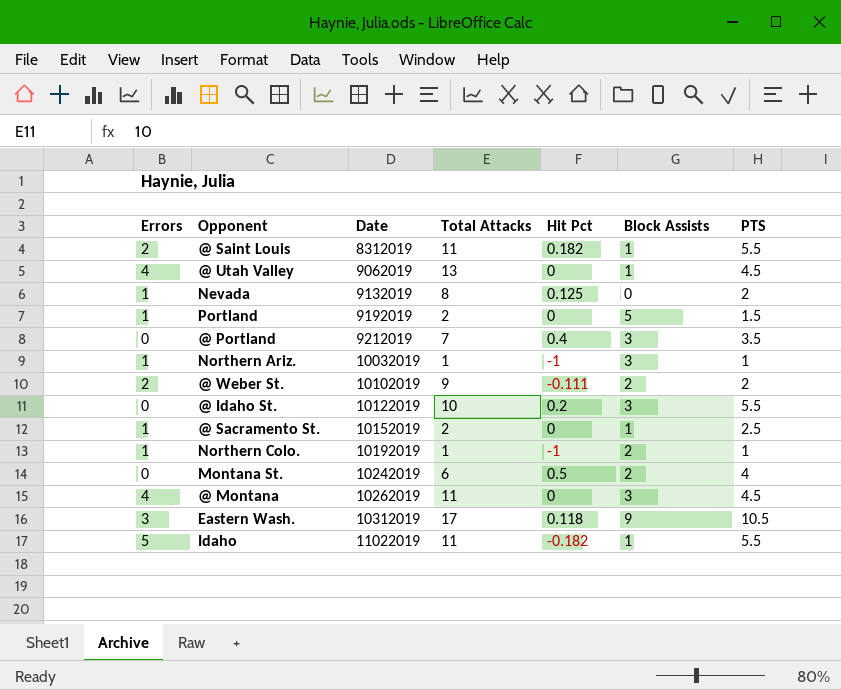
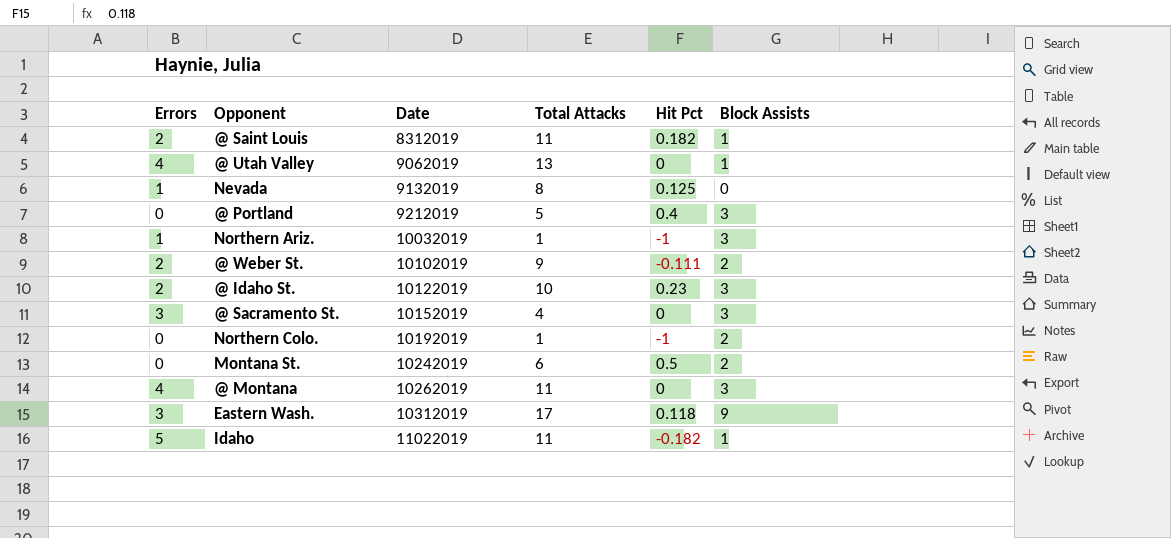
column PTS | position: 7 -> none
row Portland: 1 | 9192019 | 2 | 0 | 5 | 1.5 -> none
@ Portland | Total Attacks: 7 -> 5
@ Idaho St. | Errors: 0 -> 2
@ Idaho St. | Hit Pct: 0.2 -> 0.23
@ Sacramento St. | Errors: 1 -> 3
@ Sacramento St. | Total Attacks: 2 -> 4
@ Sacramento St. | Block Assists: 1 -> 3
Northern Colo. | Errors: 1 -> 0

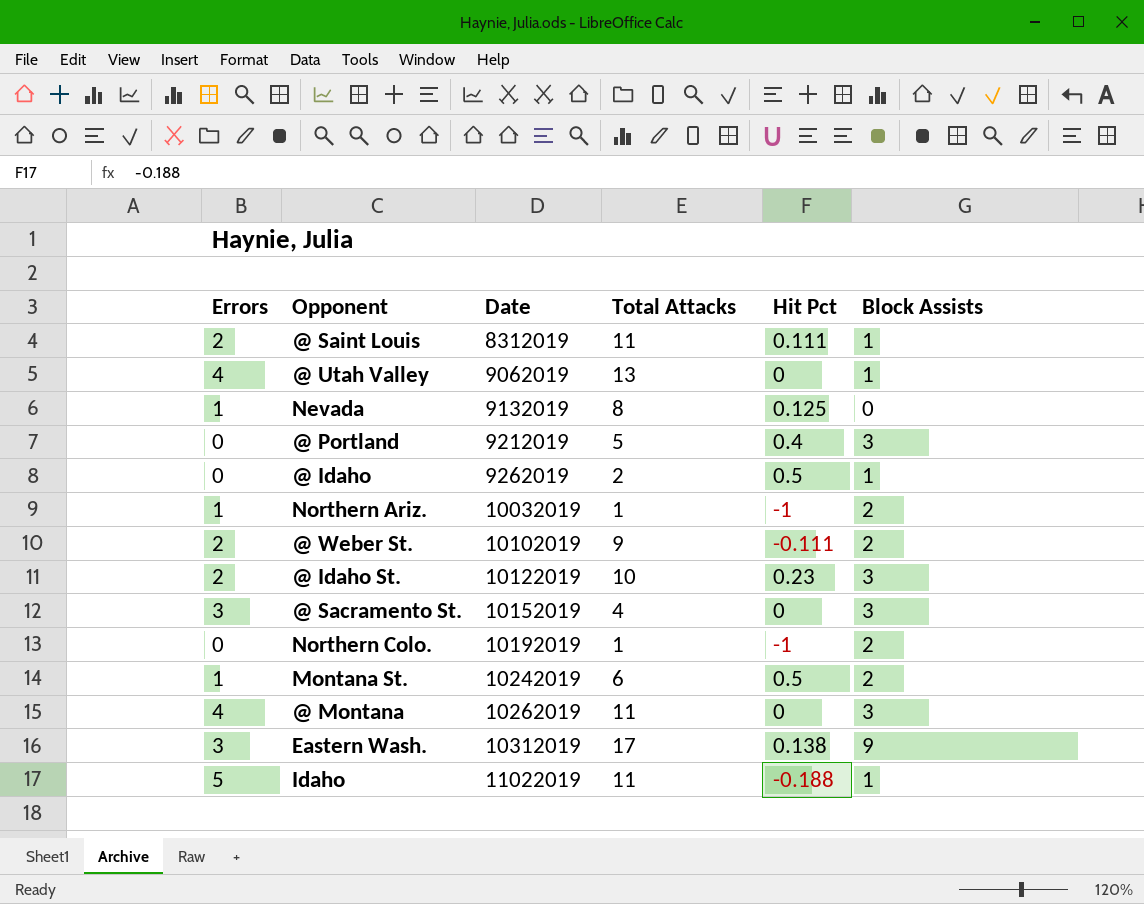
@ Saint Louis | Hit Pct: 0.182 -> 0.111
row @ Idaho: none -> 0 | 9262019 | 2 | 0.5 | 1
Northern Ariz. | Block Assists: 3 -> 2
Montana St. | Errors: 0 -> 1
Eastern Wash. | Hit Pct: 0.118 -> 0.138
Idaho | Hit Pct: -0.182 -> -0.188

